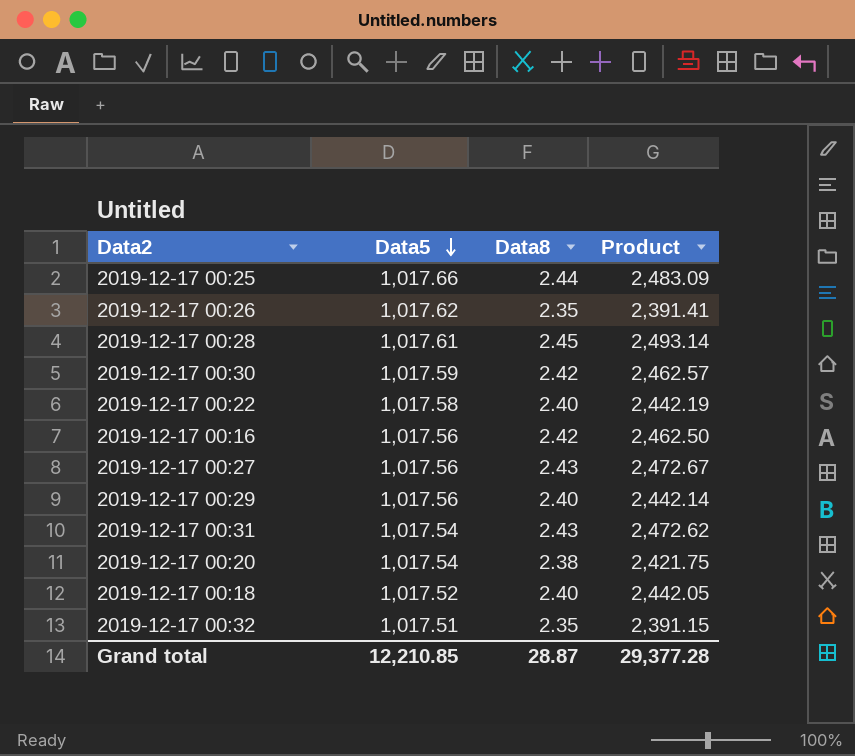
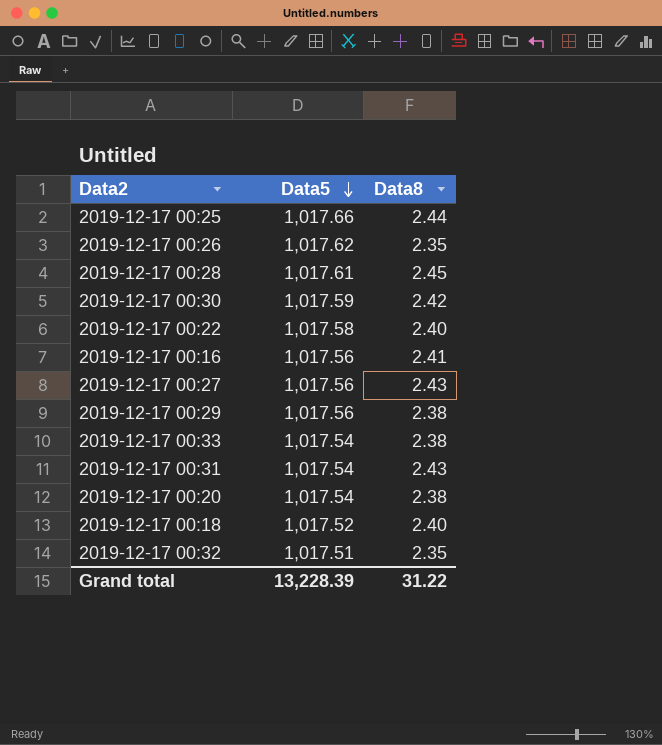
column Product | formula: [Data5] * [Data8] -> none
2019-12-17 00:16 | Data8: 2.42 -> 2.41
2019-12-17 00:29 | Data8: 2.40 -> 2.38
row 2019-12-17 00:33: none -> 1,017.54 | 2.38
Grand total | Data5: 12,210.85 -> 13,228.39
Grand total | Data8: 28.87 -> 31.22

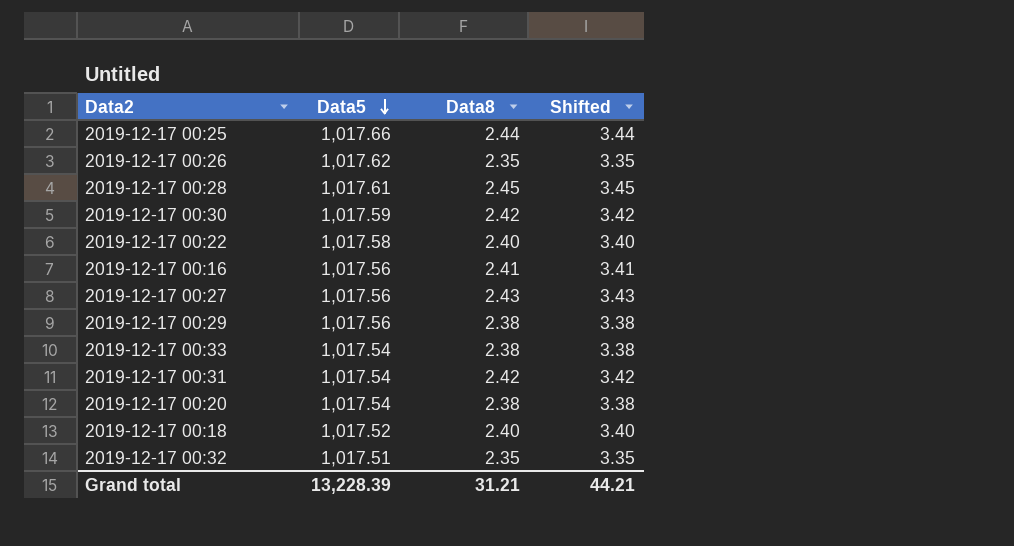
column Shifted | formula: none -> [Data8] + 1
2019-12-17 00:31 | Data8: 2.43 -> 2.42
Grand total | Data8: 31.22 -> 31.21

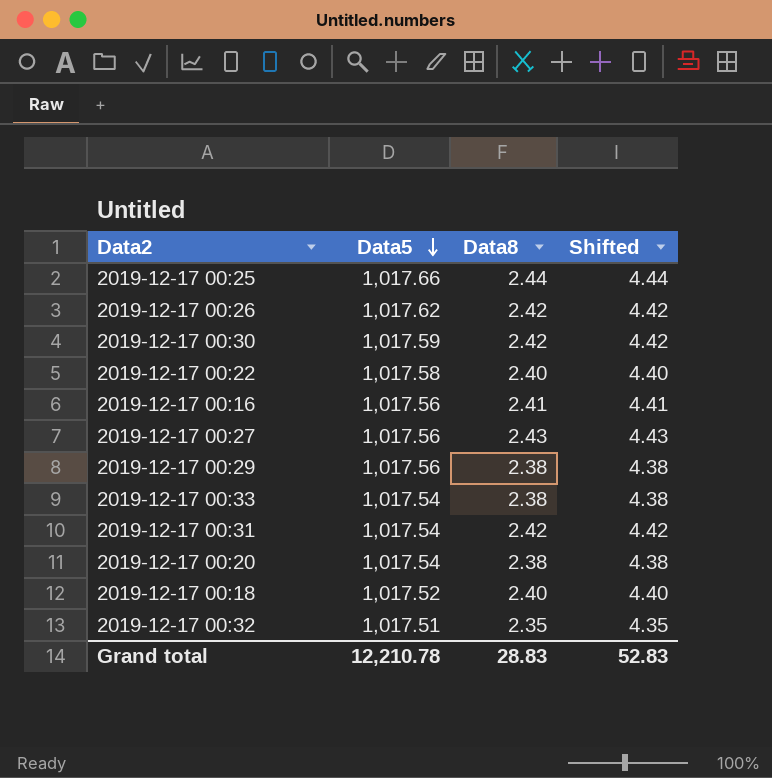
column Shifted | formula: [Data8] + 1 -> [Data8] + 2
row 2019-12-17 00:28: 1,017.61 | 2.45 | 3.45 -> none
2019-12-17 00:26 | Data8: 2.35 -> 2.42
Grand total | Data5: 13,228.39 -> 12,210.78
Grand total | Data8: 31.21 -> 28.83
Grand total | Shifted: 44.21 -> 52.83

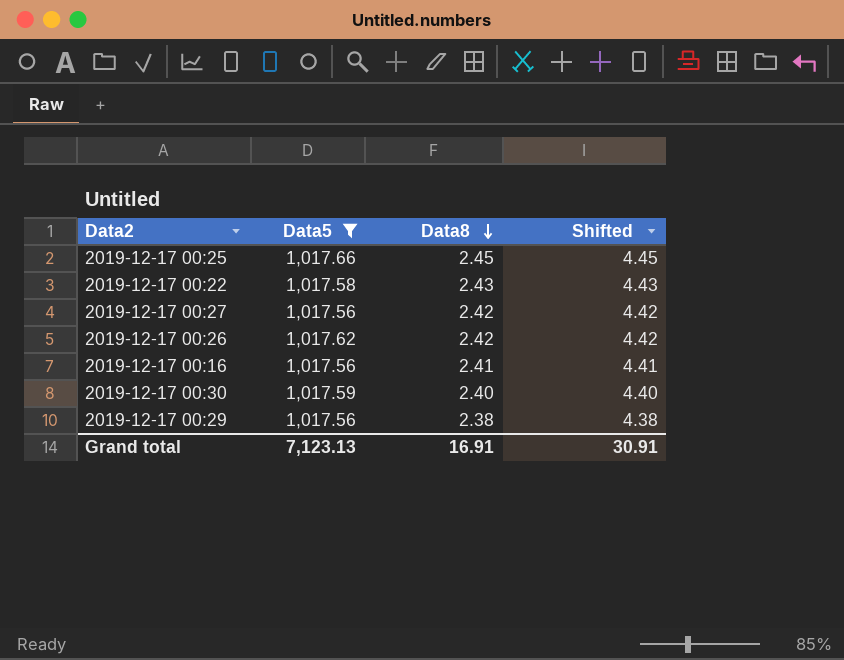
filter: none -> Data5 >= 1,017.56
row order: Data5 descending -> Data8 descending
2019-12-17 00:25 | Data8: 2.44 -> 2.45
2019-12-17 00:25 | Shifted: 4.44 -> 4.45
2019-12-17 00:22 | Data8: 2.40 -> 2.43
2019-12-17 00:22 | Shifted: 4.40 -> 4.43
2019-12-17 00:27 | Data8: 2.43 -> 2.42
2019-12-17 00:27 | Shifted: 4.43 -> 4.42
2019-12-17 00:30 | Data8: 2.42 -> 2.40
2019-12-17 00:30 | Shifted: 4.42 -> 4.40
Grand total | Data5: 12,210.78 -> 7,123.13
Grand total | Data8: 28.83 -> 16.91
Grand total | Shifted: 52.83 -> 30.91

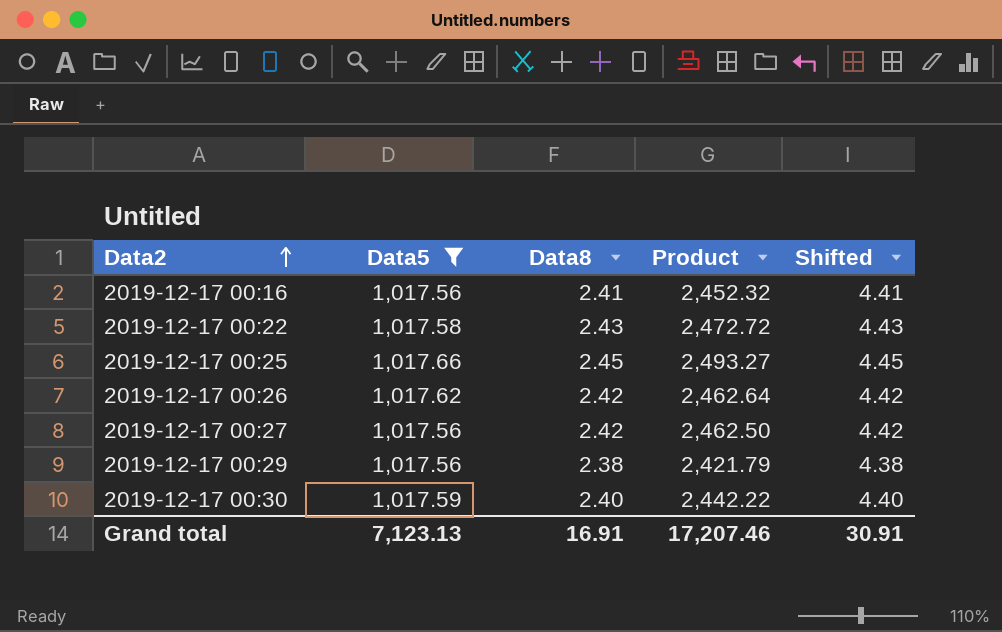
row order: Data8 descending -> Data2 ascending
column Product | formula: none -> [Data5] * [Data8]

